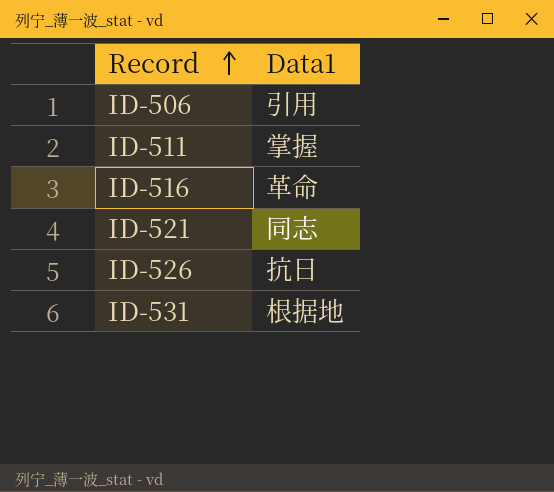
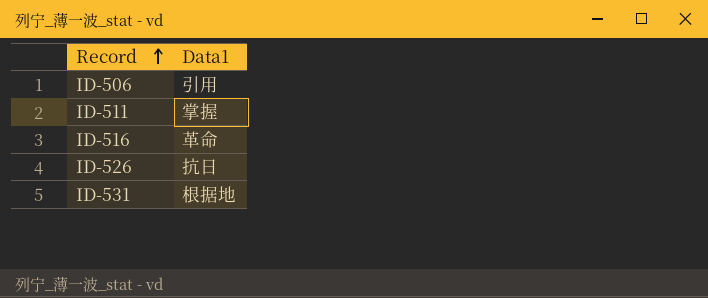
row ID-521: 同志 -> none

